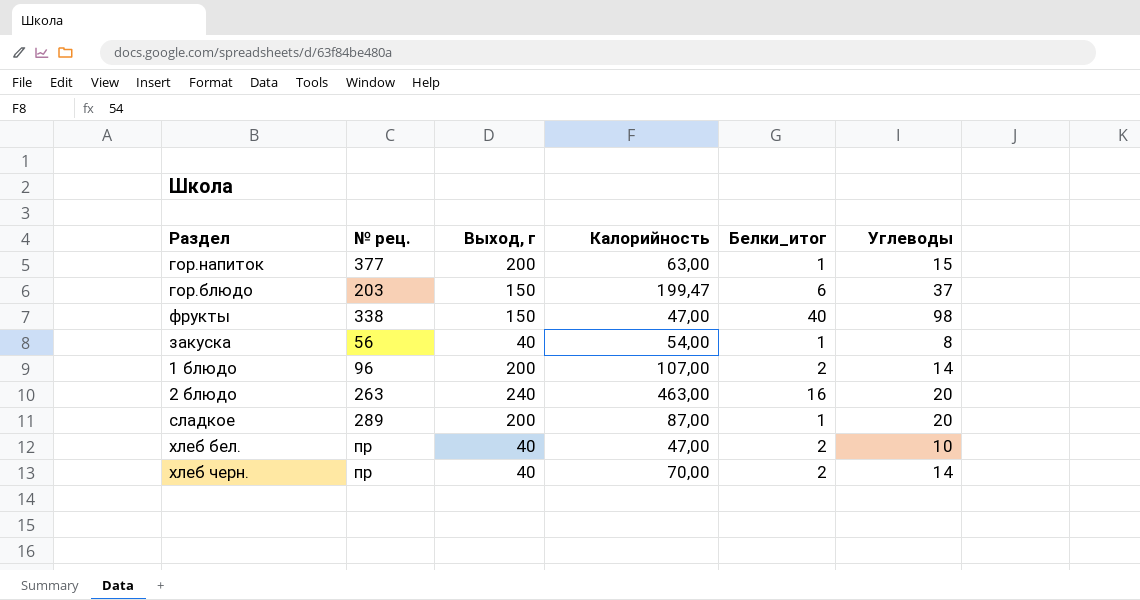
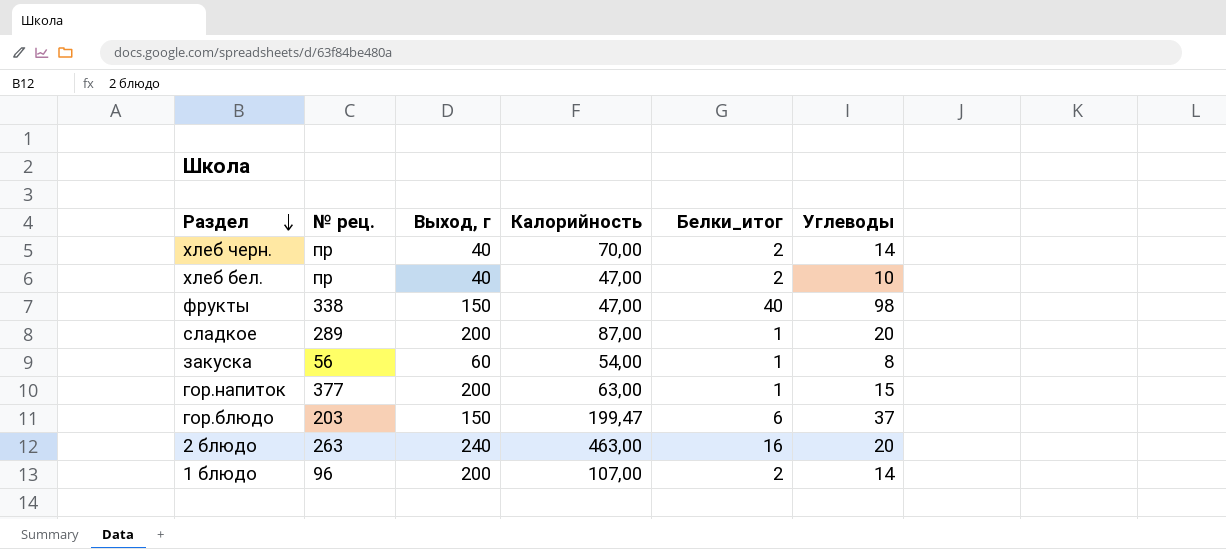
row order: none -> Раздел descending
закуска | Выход, г: 40 -> 60

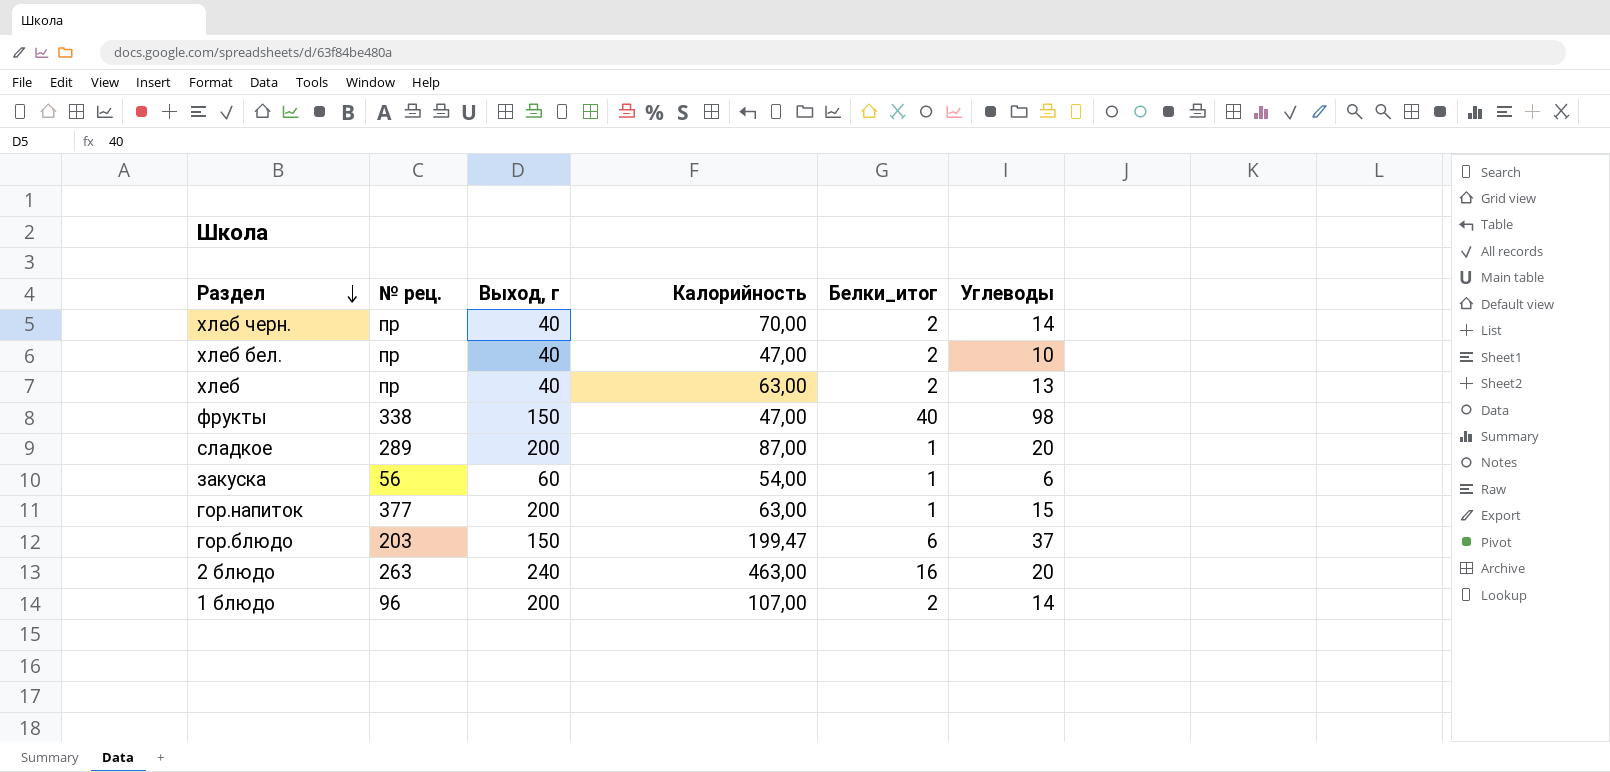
row хлеб: none -> пр | 40 | 63,00 | 2 | 13
закуска | Углеводы: 8 -> 6

